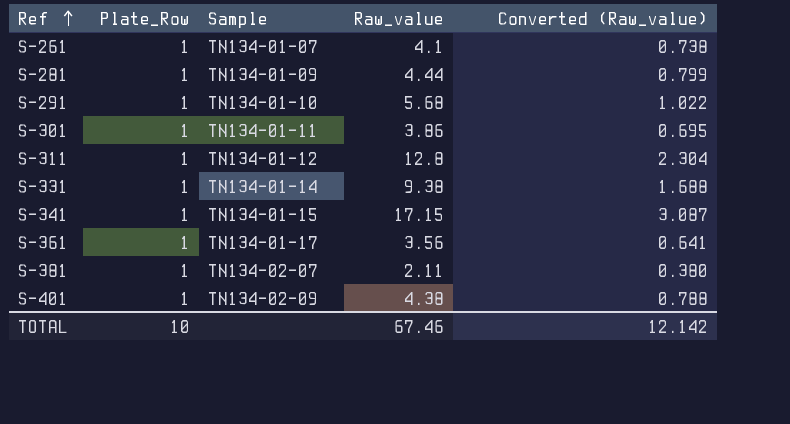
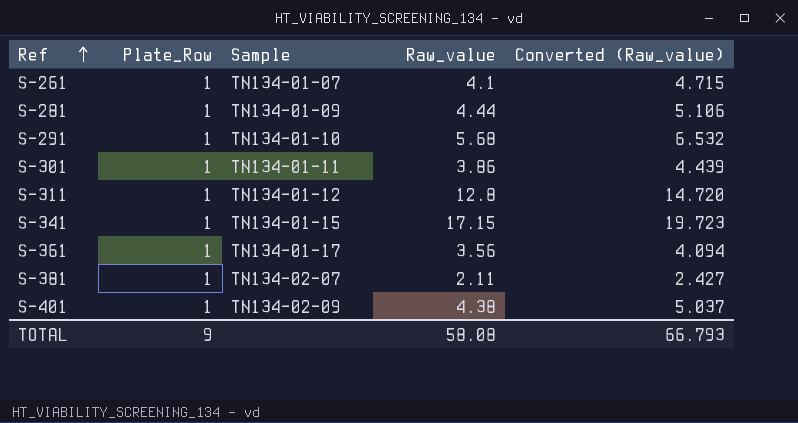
column Converted (Raw_value) | formula: [Raw_value] * 0.18 -> [Raw_value] * 1.15
row S-331: 1 | TN134-01-14 | 9.38 | 1.688 -> none
TOTAL | Plate_Row: 10 -> 9
TOTAL | Raw_value: 67.46 -> 58.08
TOTAL | Converted (Raw_value): 12.142 -> 66.793

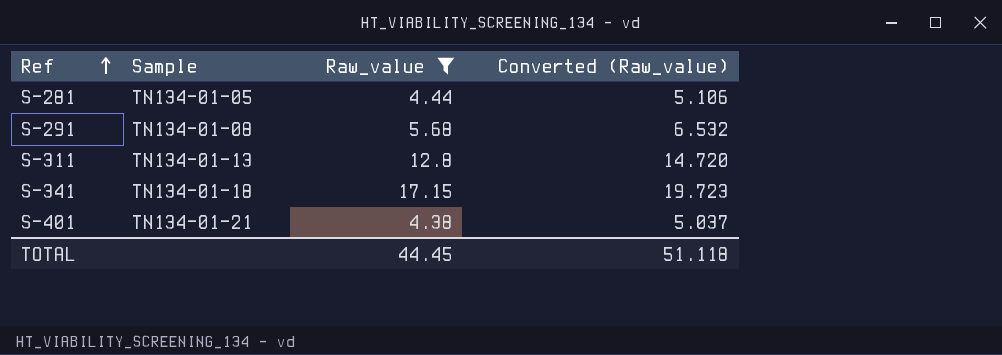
filter: none -> Raw_value >= 4.38
column Plate_Row | position: 2 -> none
S-281 | Sample: TN134-01-09 -> TN134-01-05
S-291 | Sample: TN134-01-10 -> TN134-01-08
S-311 | Sample: TN134-01-12 -> TN134-01-13
S-341 | Sample: TN134-01-15 -> TN134-01-18
S-401 | Sample: TN134-02-09 -> TN134-01-21
TOTAL | Raw_value: 58.08 -> 44.45
TOTAL | Converted (Raw_value): 66.793 -> 51.118

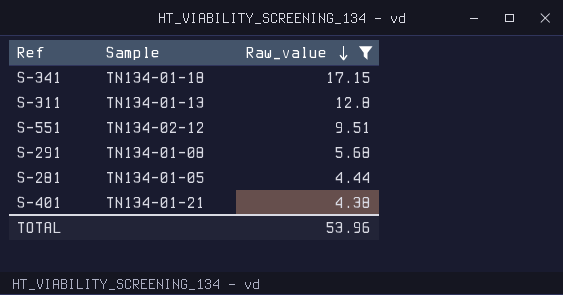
row order: Ref ascending -> Raw_value descending
column Converted (Raw_value) | formula: [Raw_value] * 1.15 -> none
row S-551: none -> TN134-02-12 | 9.51
TOTAL | Raw_value: 44.45 -> 53.96

